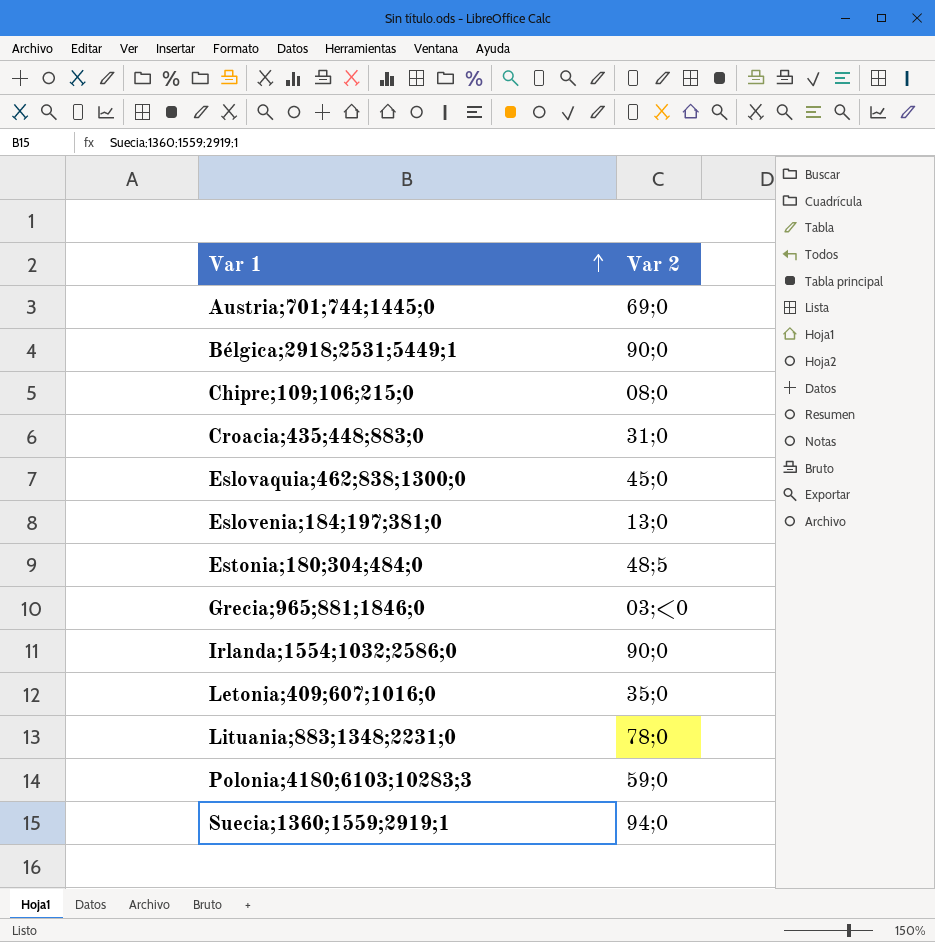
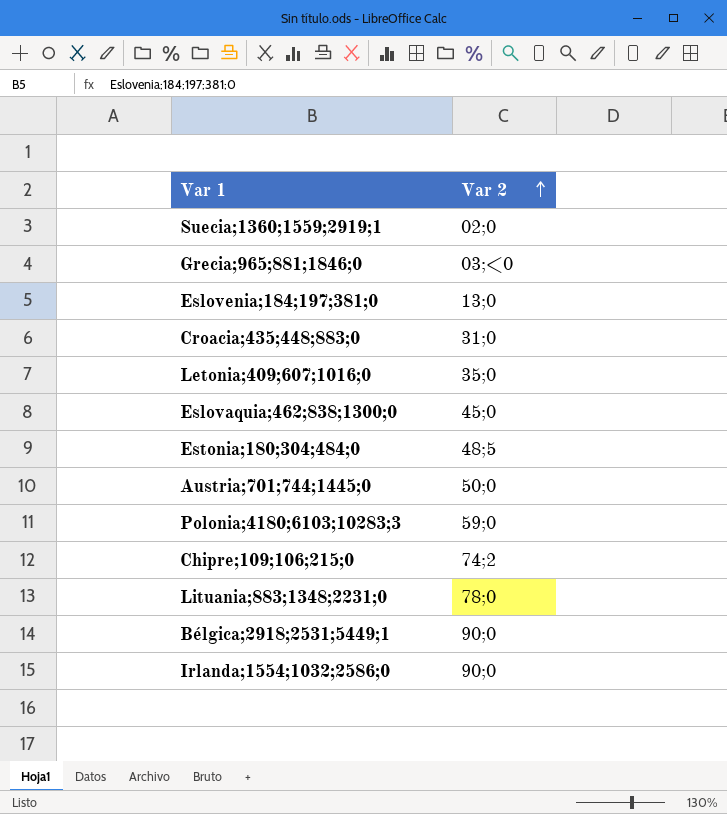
row order: Var 1 ascending -> Var 2 ascending
Suecia;1360;1559;2919;1 | Var 2: 94;0 -> 02;0
Austria;701;744;1445;0 | Var 2: 69;0 -> 50;0
Chipre;109;106;215;0 | Var 2: 08;0 -> 74;2

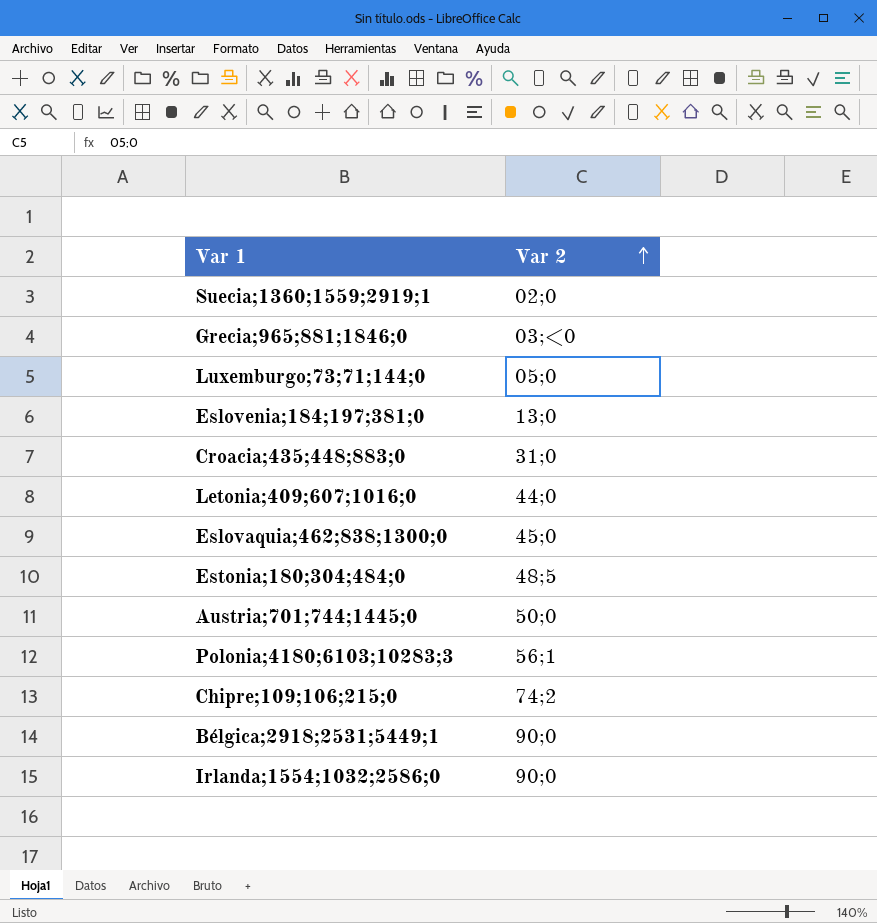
row Lituania;883;1348;2231;0: 78;0 -> none
row Luxemburgo;73;71;144;0: none -> 05;0
Letonia;409;607;1016;0 | Var 2: 35;0 -> 44;0
Polonia;4180;6103;10283;3 | Var 2: 59;0 -> 56;1

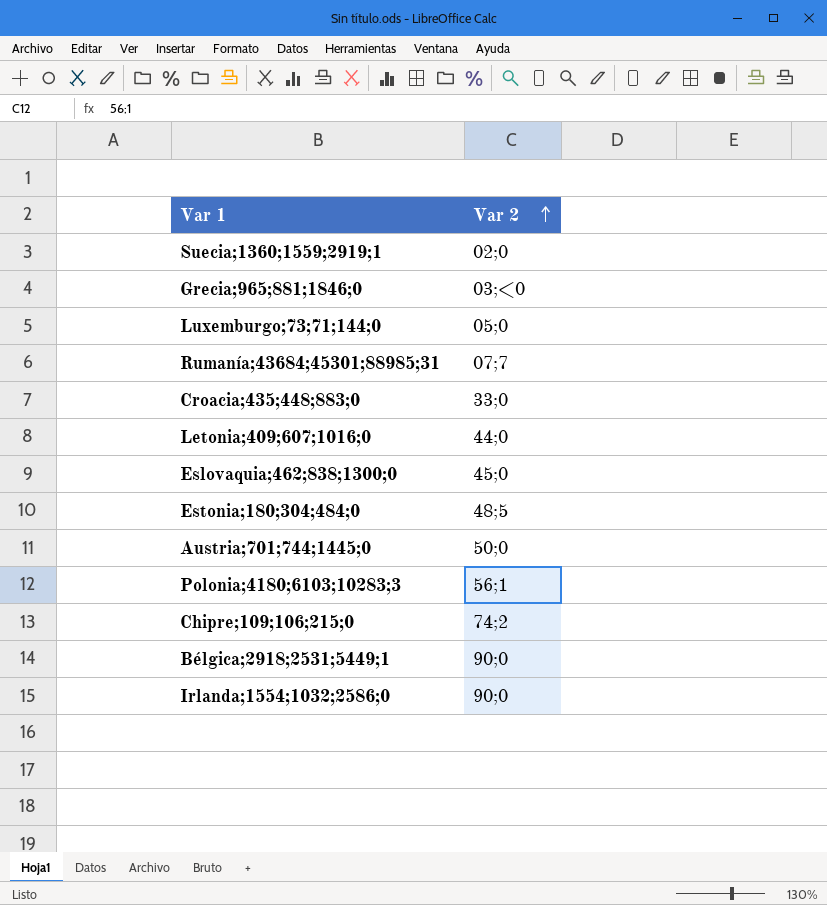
row Eslovenia;184;197;381;0: 13;0 -> none
row Rumanía;43684;45301;88985;31: none -> 07;7
Croacia;435;448;883;0 | Var 2: 31;0 -> 33;0

